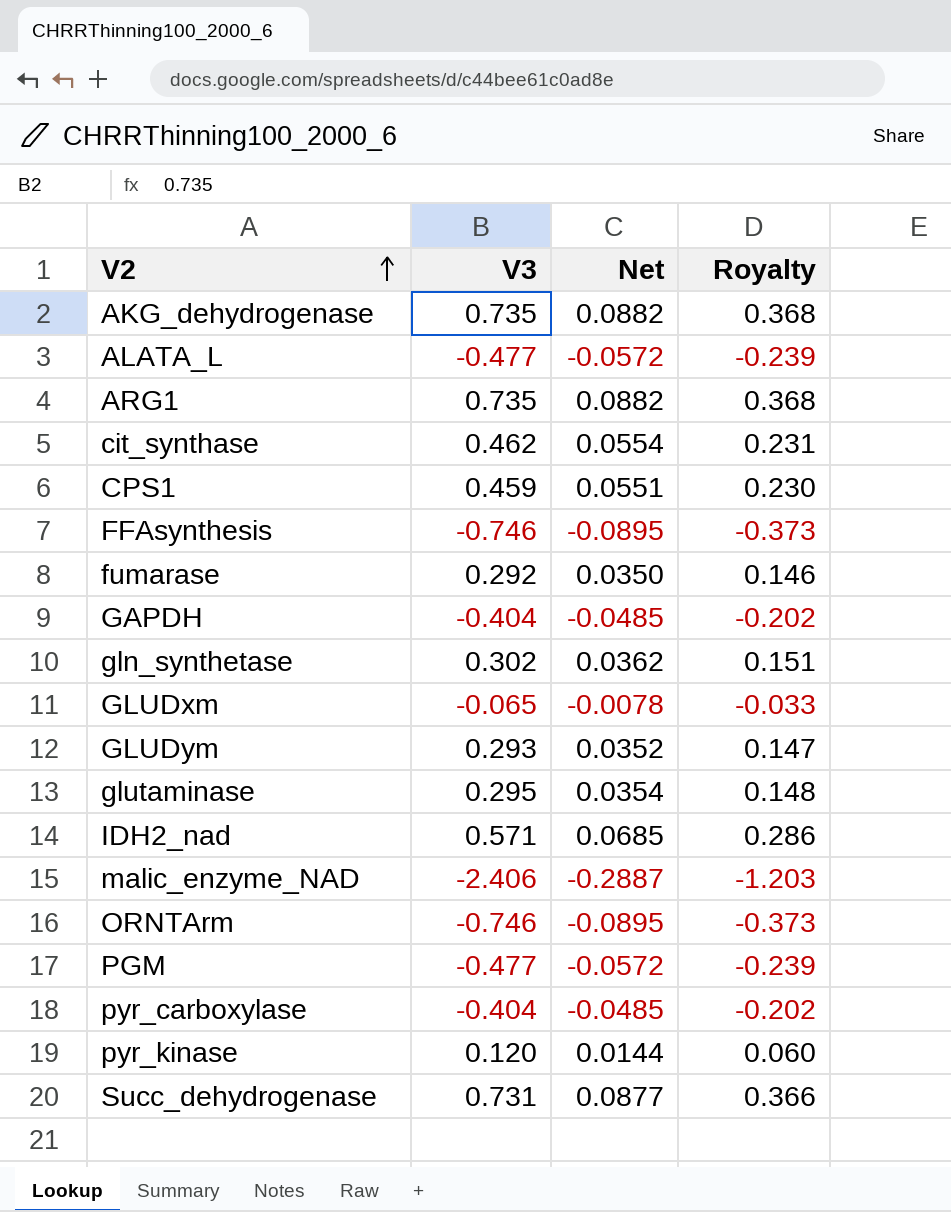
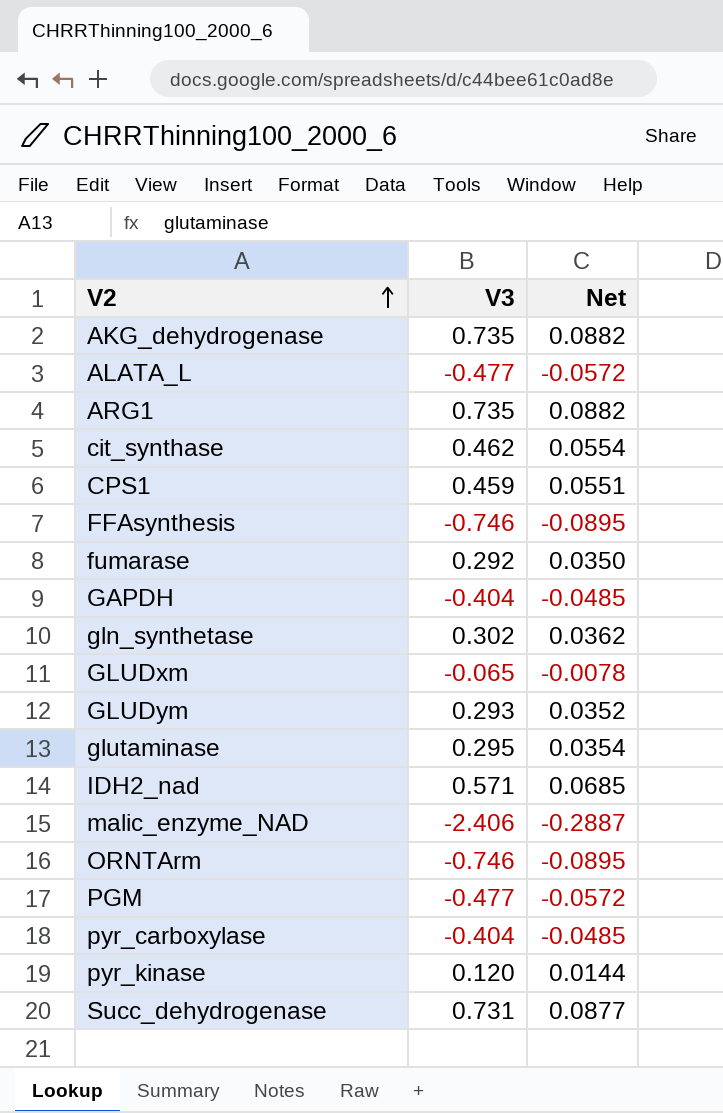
column Royalty | formula: [V3] * 0.5 -> none

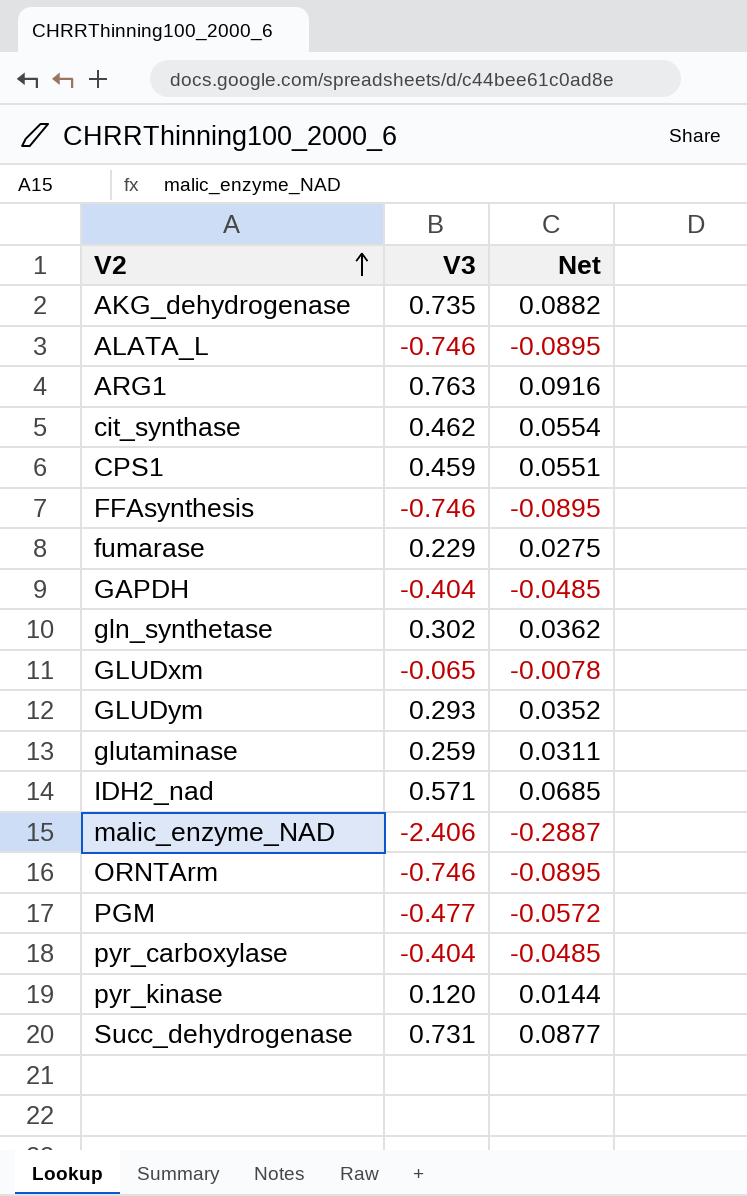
ALATA_L | V3: -0.477 -> -0.746
ALATA_L | Net: -0.0572 -> -0.0895
ARG1 | V3: 0.735 -> 0.763
ARG1 | Net: 0.0882 -> 0.0916
fumarase | V3: 0.292 -> 0.229
fumarase | Net: 0.0350 -> 0.0275
glutaminase | V3: 0.295 -> 0.259
glutaminase | Net: 0.0354 -> 0.0311

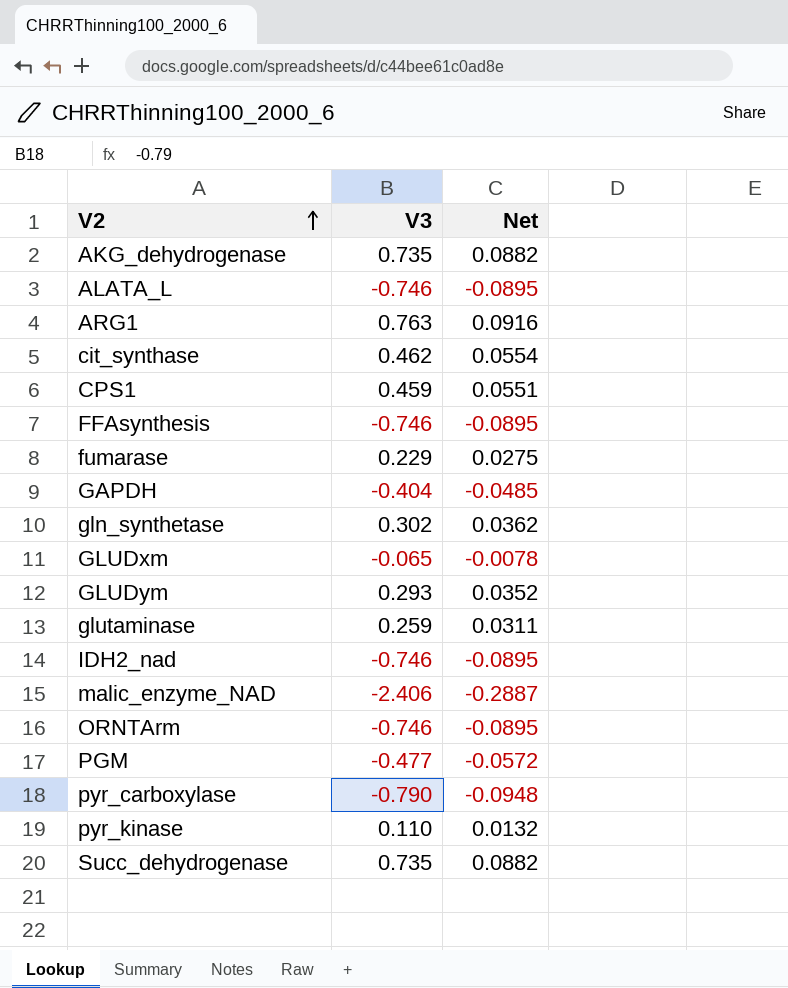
IDH2_nad | V3: 0.571 -> -0.746
IDH2_nad | Net: 0.0685 -> -0.0895
pyr_carboxylase | V3: -0.404 -> -0.790
pyr_carboxylase | Net: -0.0485 -> -0.0948
pyr_kinase | V3: 0.120 -> 0.110
pyr_kinase | Net: 0.0144 -> 0.0132
Succ_dehydrogenase | V3: 0.731 -> 0.735
Succ_dehydrogenase | Net: 0.0877 -> 0.0882

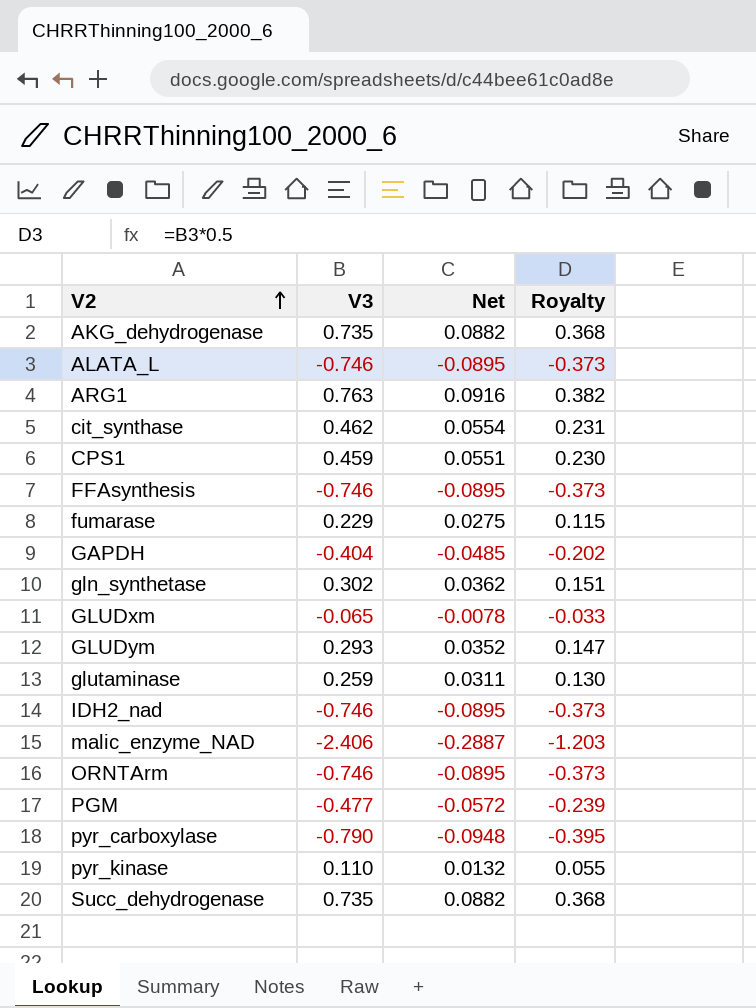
column Royalty | formula: none -> [V3] * 0.5

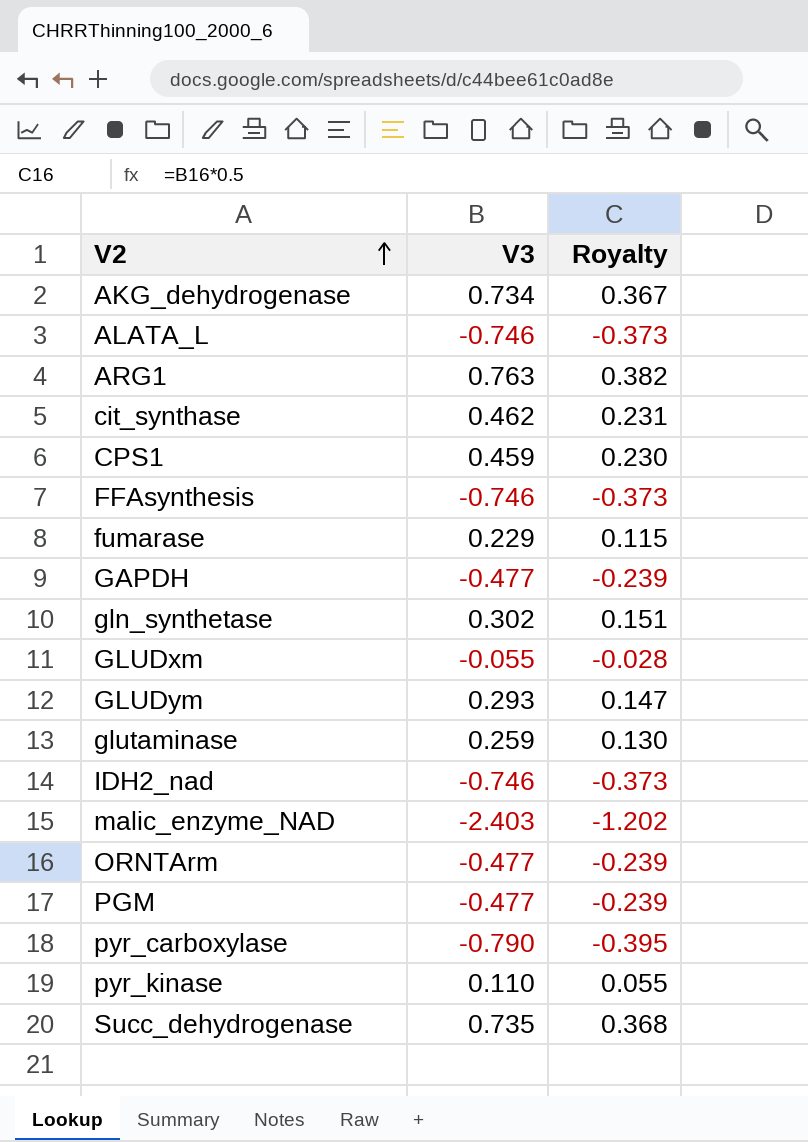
column Net | formula: [V3] * 0.12 -> none
AKG_dehydrogenase | V3: 0.735 -> 0.734
AKG_dehydrogenase | Royalty: 0.368 -> 0.367
GAPDH | V3: -0.404 -> -0.477
GAPDH | Royalty: -0.202 -> -0.239
GLUDxm | V3: -0.065 -> -0.055
GLUDxm | Royalty: -0.033 -> -0.028
malic_enzyme_NAD | V3: -2.406 -> -2.403
malic_enzyme_NAD | Royalty: -1.203 -> -1.202
ORNTArm | V3: -0.746 -> -0.477
ORNTArm | Royalty: -0.373 -> -0.239

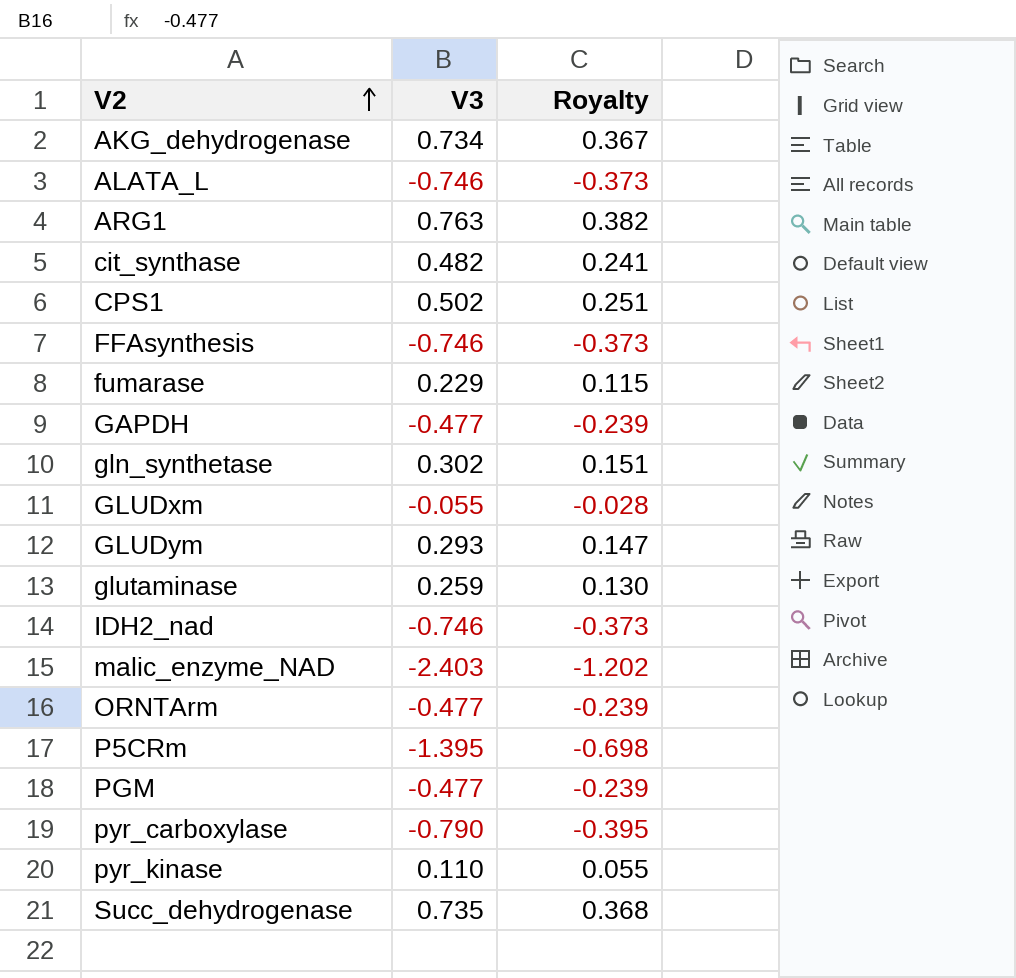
cit_synthase | V3: 0.462 -> 0.482
cit_synthase | Royalty: 0.231 -> 0.241
CPS1 | V3: 0.459 -> 0.502
CPS1 | Royalty: 0.230 -> 0.251
row P5CRm: none -> -1.395 | -0.698

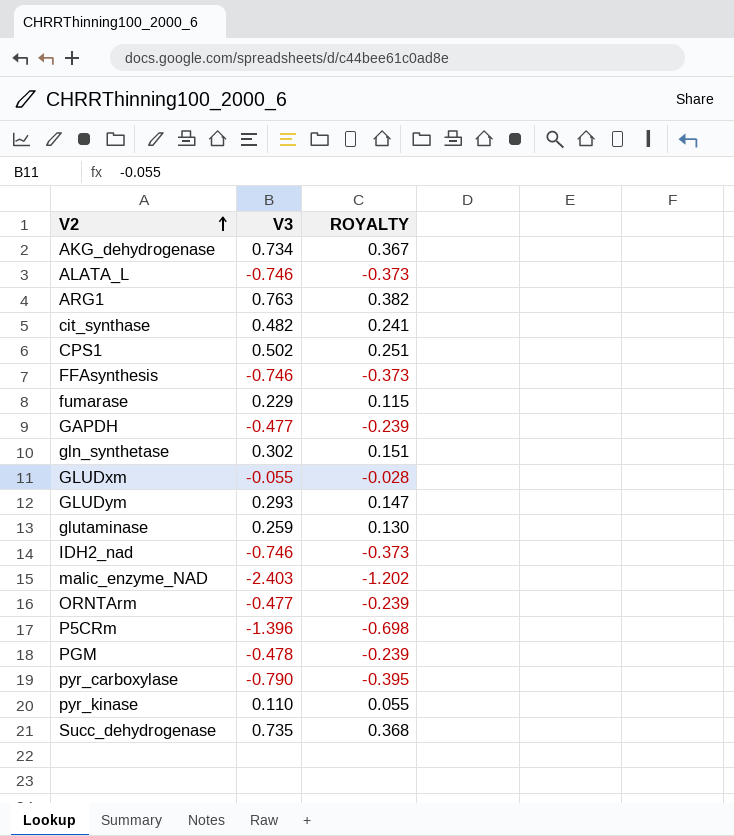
column name: Royalty -> ROYALTY
P5CRm | V3: -1.395 -> -1.396
PGM | V3: -0.477 -> -0.478

